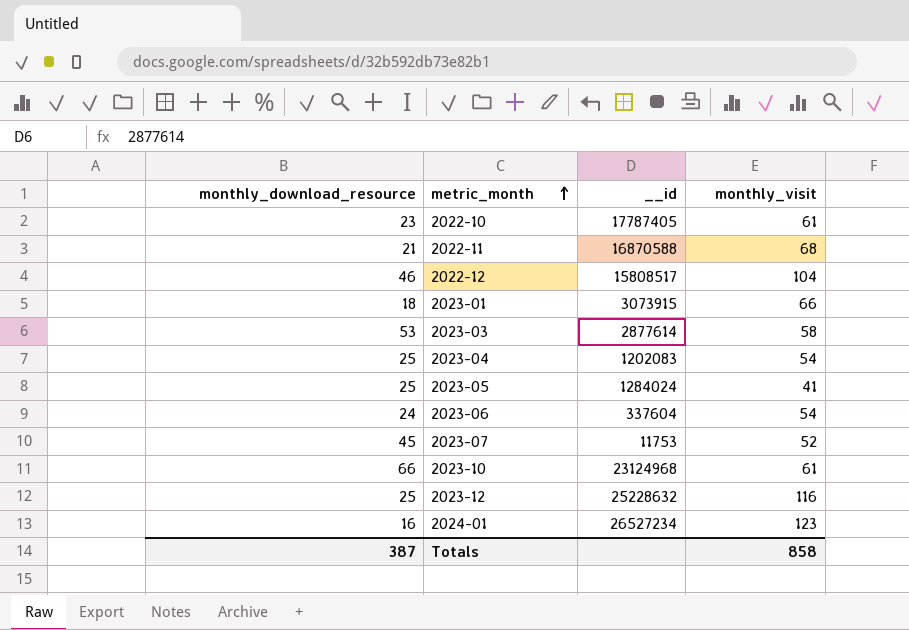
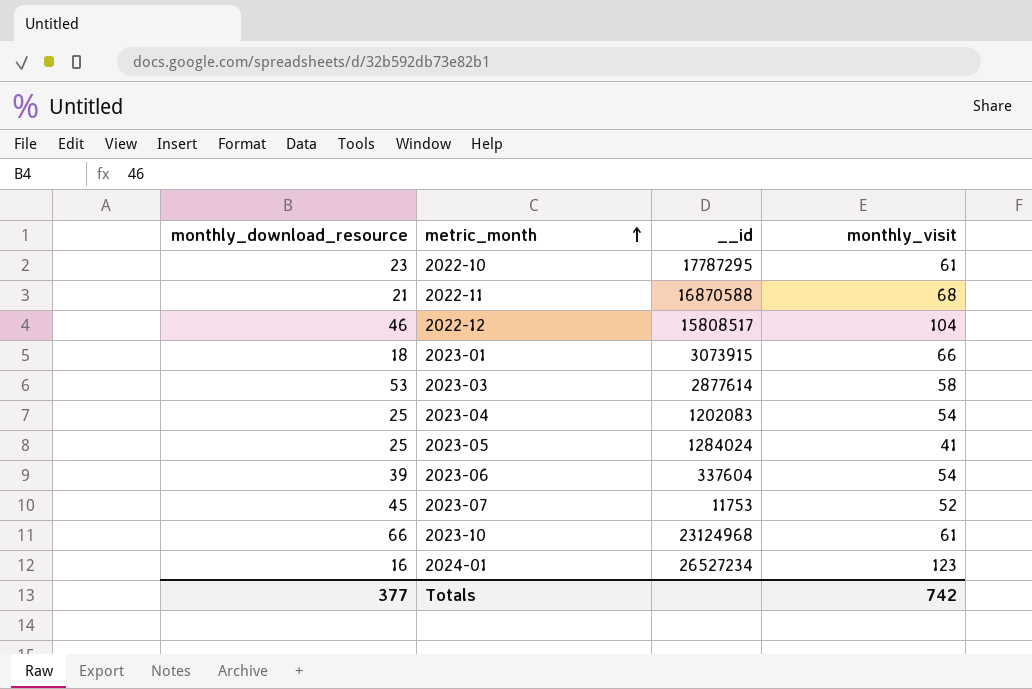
row 2023-12: 25 | 25228632 | 116 -> none
2022-10 | __id: 17787405 -> 17787295
2023-06 | monthly_download_resource: 24 -> 39
Totals | monthly_download_resource: 387 -> 377
Totals | monthly_visit: 858 -> 742

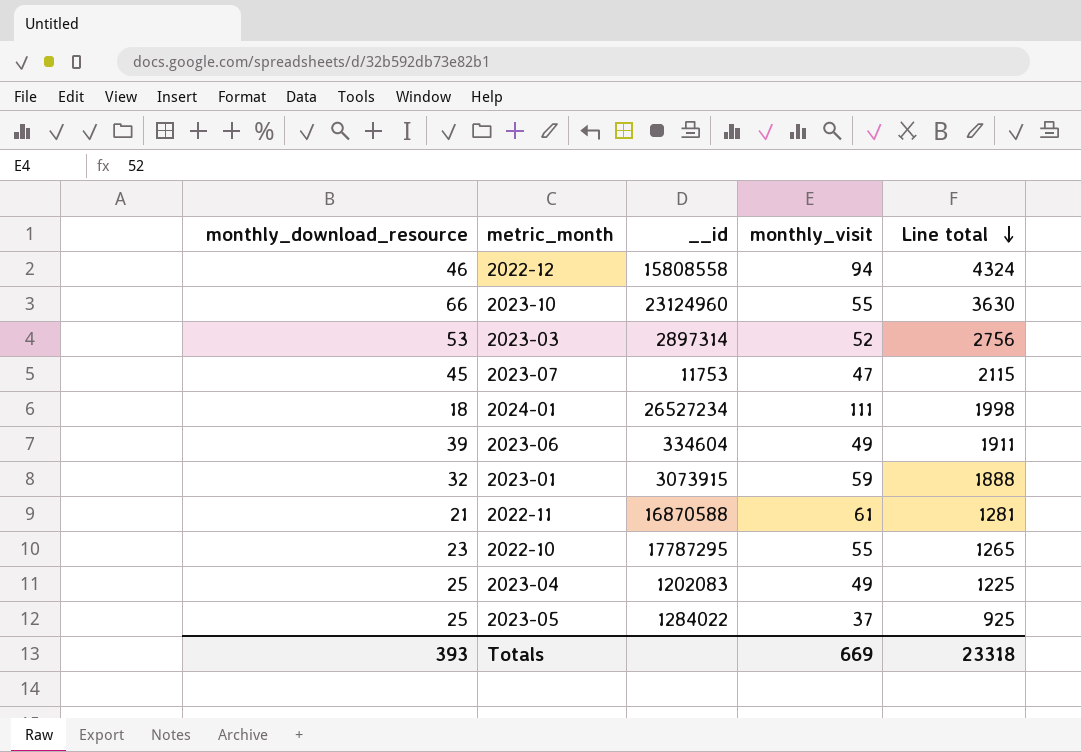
row order: metric_month ascending -> Line total descending
column Line total | formula: none -> [monthly_download_resource] * [monthly_visit]
2022-12 | __id: 15808517 -> 15808558
2022-12 | monthly_visit: 104 -> 94
2023-10 | __id: 23124968 -> 23124960
2023-10 | monthly_visit: 61 -> 55
2023-03 | __id: 2877614 -> 2897314
2023-03 | monthly_visit: 58 -> 52
2023-07 | monthly_visit: 52 -> 47
2024-01 | monthly_download_resource: 16 -> 18
2024-01 | monthly_visit: 123 -> 111
2023-06 | __id: 337604 -> 334604
2023-06 | monthly_visit: 54 -> 49
2023-01 | monthly_download_resource: 18 -> 32
2023-01 | monthly_visit: 66 -> 59
2022-11 | monthly_visit: 68 -> 61
2022-10 | monthly_visit: 61 -> 55
2023-04 | monthly_visit: 54 -> 49
2023-05 | __id: 1284024 -> 1284022
2023-05 | monthly_visit: 41 -> 37
Totals | monthly_download_resource: 377 -> 393
Totals | monthly_visit: 742 -> 669

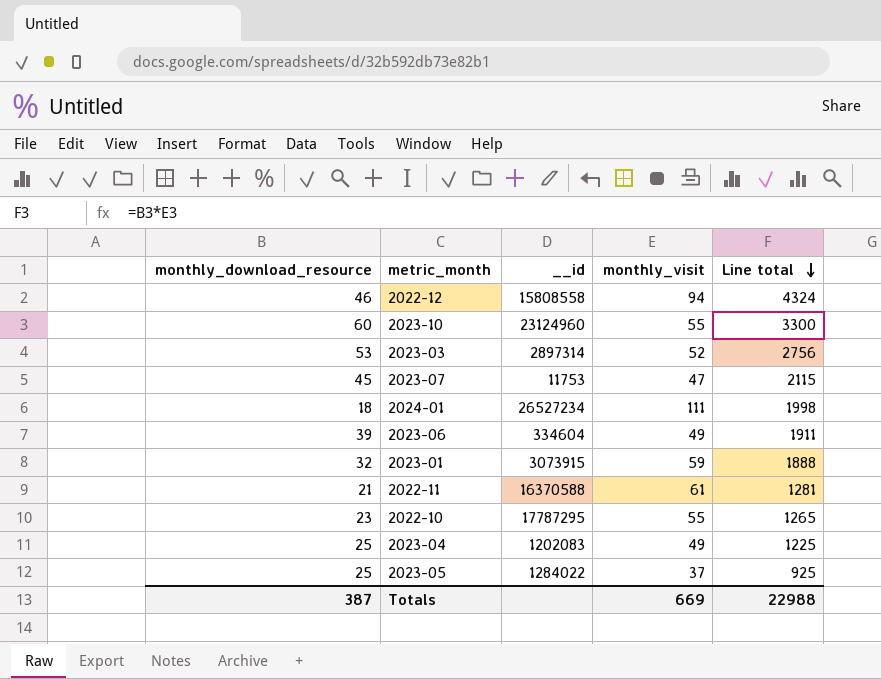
2023-10 | monthly_download_resource: 66 -> 60
2023-10 | Line total: 3630 -> 3300
2022-11 | __id: 16870588 -> 16370588
Totals | monthly_download_resource: 393 -> 387
Totals | Line total: 23318 -> 22988

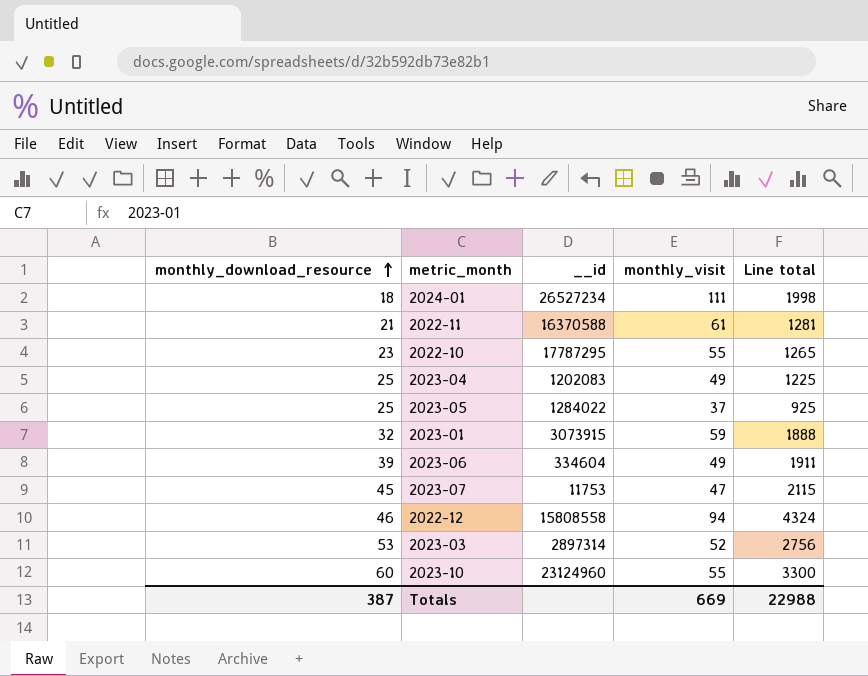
row order: Line total descending -> monthly_download_resource ascending

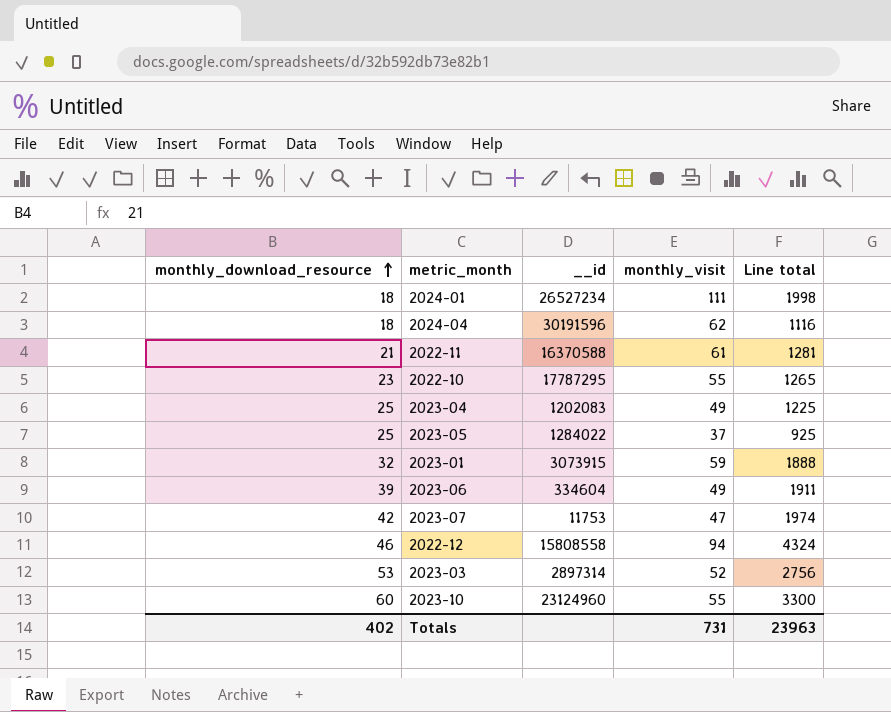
row 2024-04: none -> 18 | 30191596 | 62 | 1116
2023-07 | monthly_download_resource: 45 -> 42
2023-07 | Line total: 2115 -> 1974
Totals | monthly_download_resource: 387 -> 402
Totals | monthly_visit: 669 -> 731
Totals | Line total: 22988 -> 23963

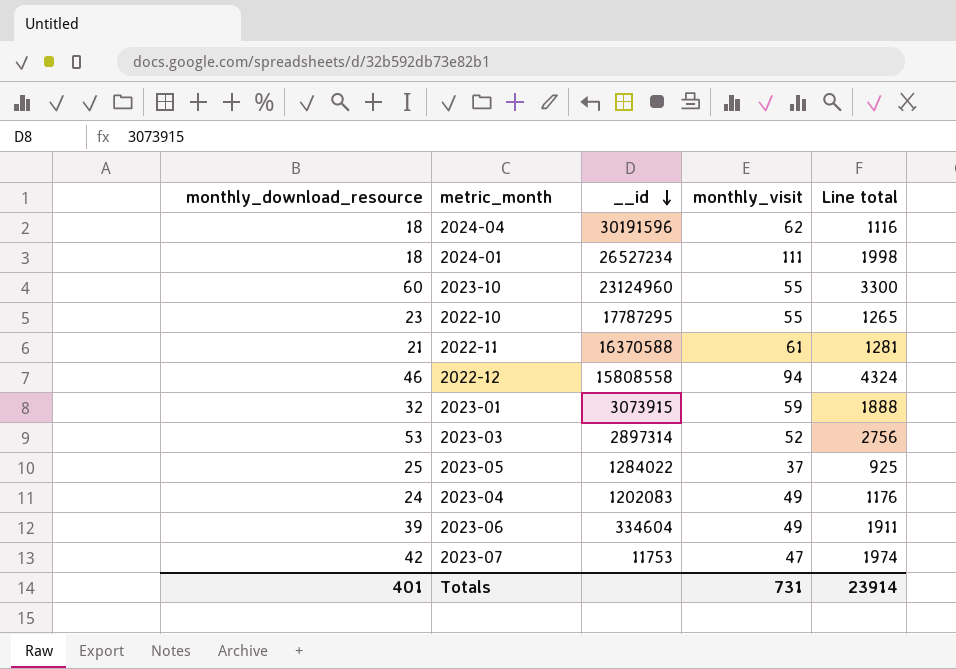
row order: monthly_download_resource ascending -> __id descending
2023-04 | monthly_download_resource: 25 -> 24
2023-04 | Line total: 1225 -> 1176
Totals | monthly_download_resource: 402 -> 401
Totals | Line total: 23963 -> 23914

